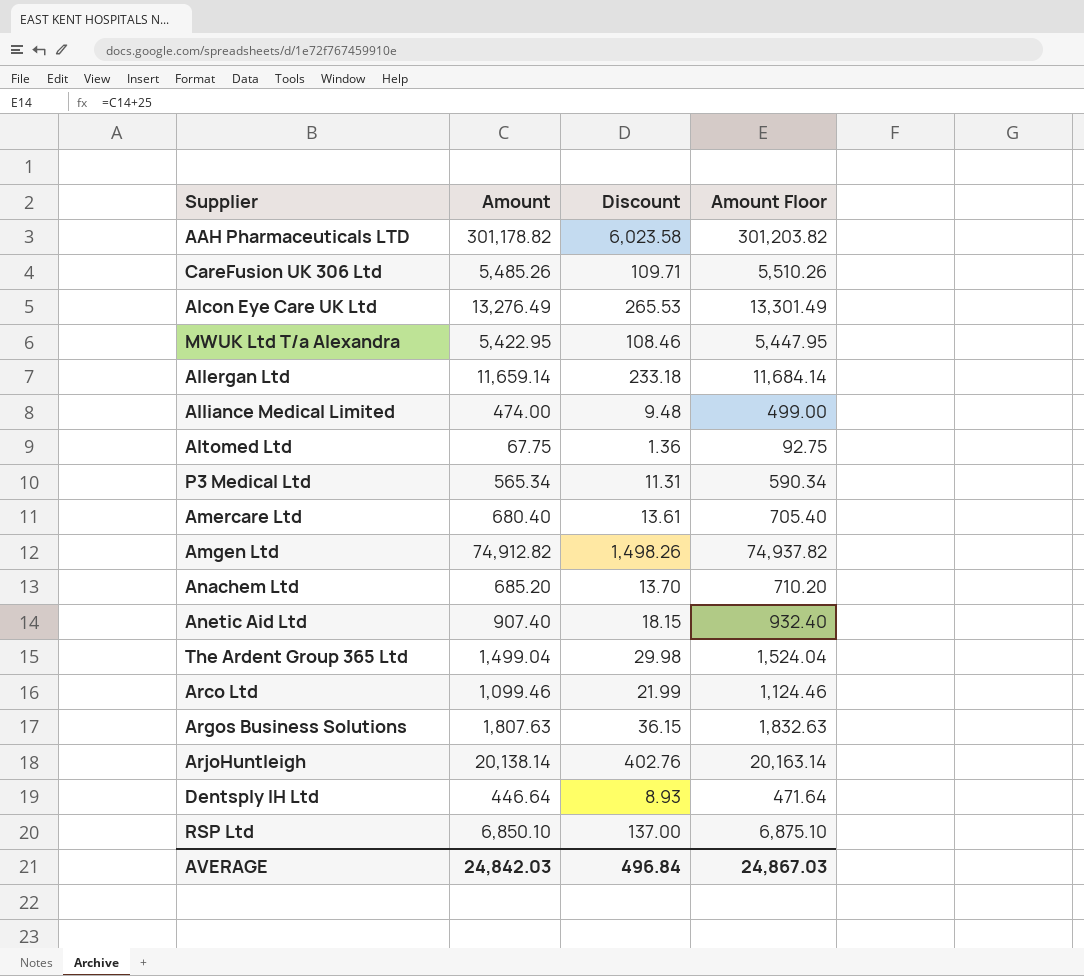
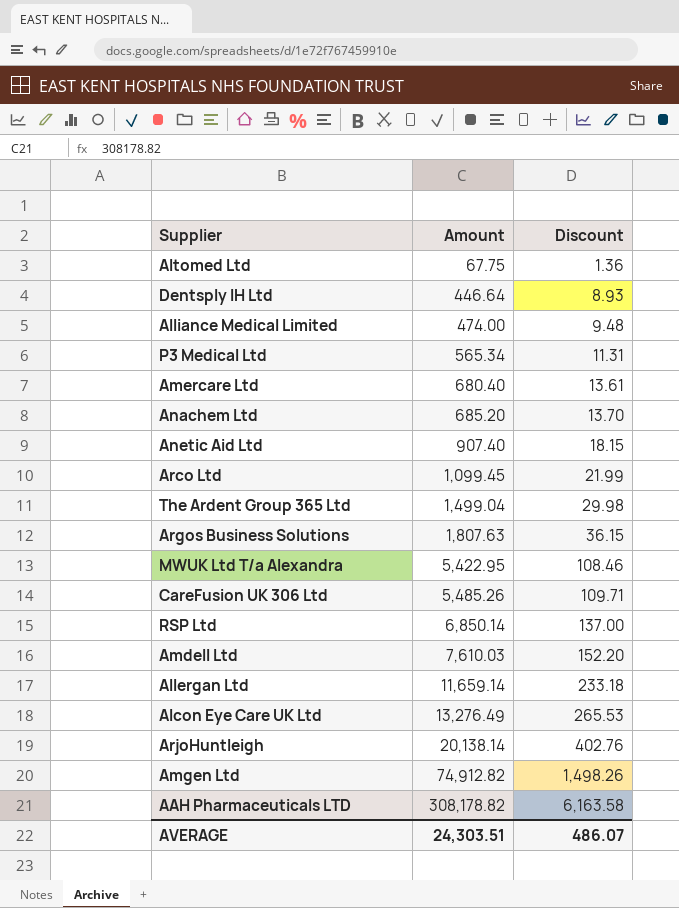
row order: none -> Amount ascending
column Amount Floor | formula: [Amount] + 25 -> none
Arco Ltd | Amount: 1,099.46 -> 1,099.45
RSP Ltd | Amount: 6,850.10 -> 6,850.14
row Amdell Ltd: none -> 7,610.03 | 152.20
AAH Pharmaceuticals LTD | Amount: 301,178.82 -> 308,178.82
AAH Pharmaceuticals LTD | Discount: 6,023.58 -> 6,163.58
AVERAGE | Amount: 24,842.03 -> 24,303.51
AVERAGE | Discount: 496.84 -> 486.07

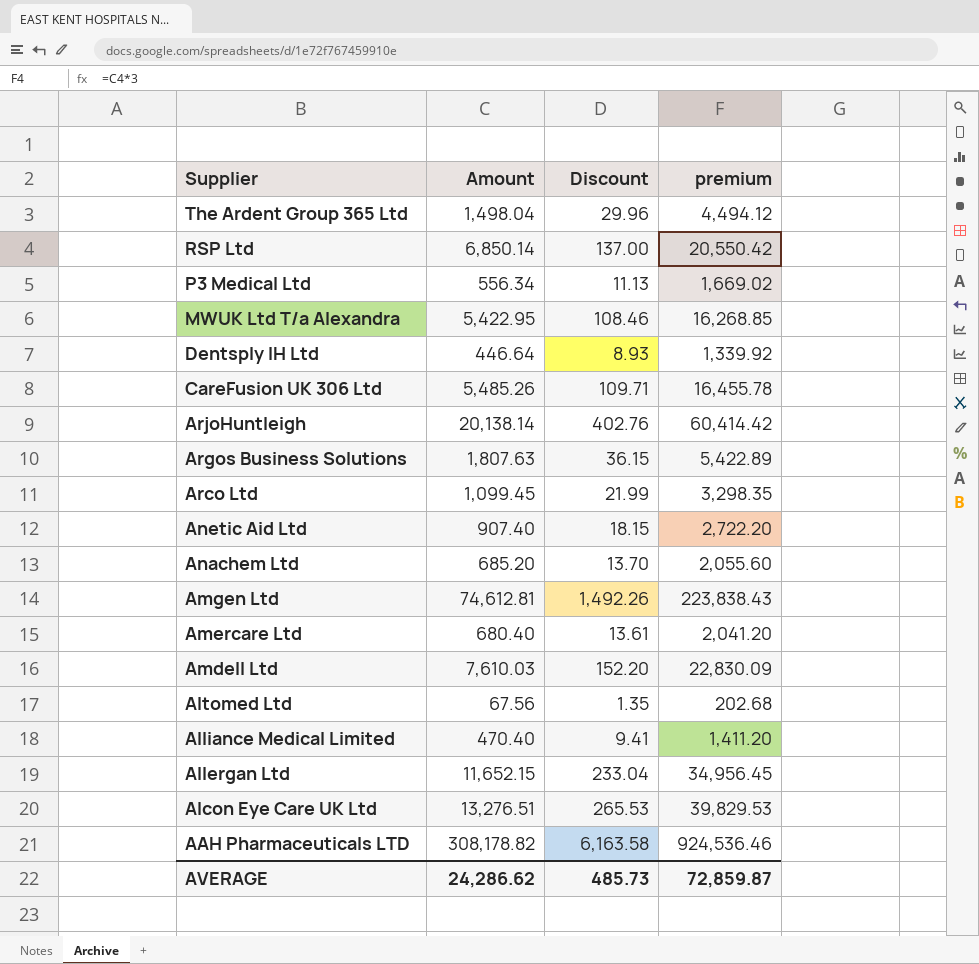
row order: Amount ascending -> Supplier descending
column premium | formula: none -> [Amount] * 3
The Ardent Group 365 Ltd | Amount: 1,499.04 -> 1,498.04
The Ardent Group 365 Ltd | Discount: 29.98 -> 29.96
P3 Medical Ltd | Amount: 565.34 -> 556.34
P3 Medical Ltd | Discount: 11.31 -> 11.13
Amgen Ltd | Amount: 74,912.82 -> 74,612.81
Amgen Ltd | Discount: 1,498.26 -> 1,492.26
Altomed Ltd | Amount: 67.75 -> 67.56
Altomed Ltd | Discount: 1.36 -> 1.35
Alliance Medical Limited | Amount: 474.00 -> 470.40
Alliance Medical Limited | Discount: 9.48 -> 9.41
Allergan Ltd | Amount: 11,659.14 -> 11,652.15
Allergan Ltd | Discount: 233.18 -> 233.04
Alcon Eye Care UK Ltd | Amount: 13,276.49 -> 13,276.51
AVERAGE | Amount: 24,303.51 -> 24,286.62
AVERAGE | Discount: 486.07 -> 485.73

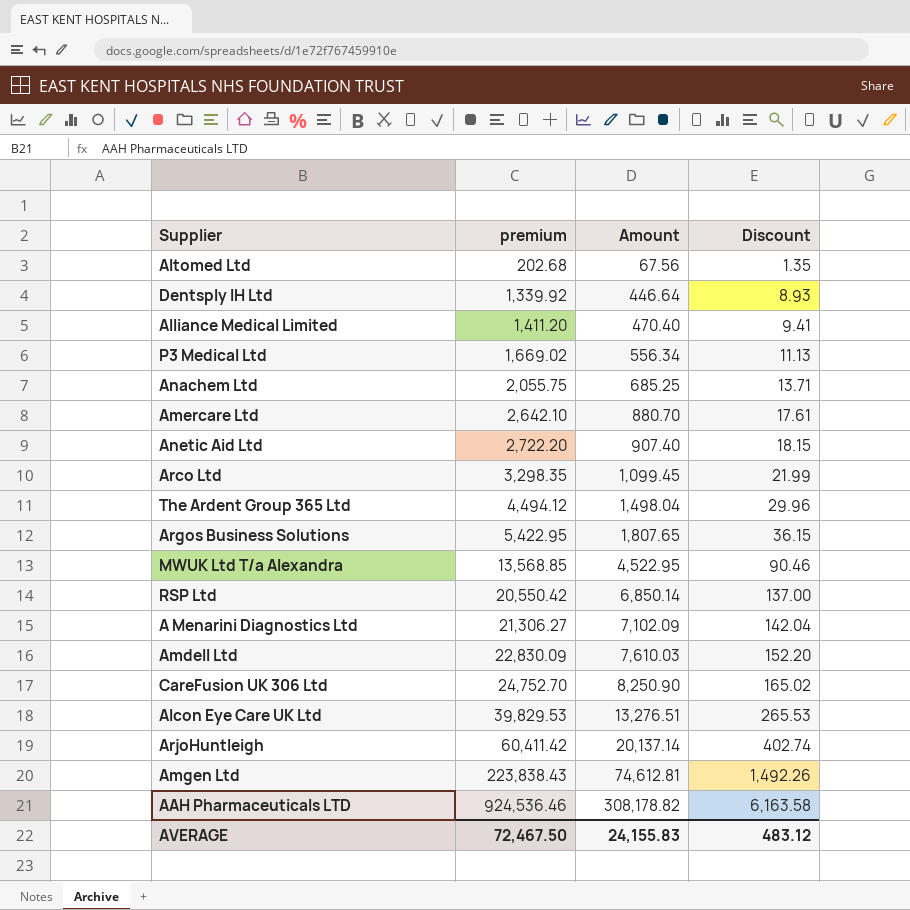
row order: Supplier descending -> premium ascending
column premium | position: 4 -> 2
row Allergan Ltd: 11,652.15 | 233.04 | 34,956.45 -> none
Anachem Ltd | premium: 2,055.60 -> 2,055.75
Anachem Ltd | Amount: 685.20 -> 685.25
Anachem Ltd | Discount: 13.70 -> 13.71
Amercare Ltd | premium: 2,041.20 -> 2,642.10
Amercare Ltd | Amount: 680.40 -> 880.70
Amercare Ltd | Discount: 13.61 -> 17.61
Argos Business Solutions | premium: 5,422.89 -> 5,422.95
Argos Business Solutions | Amount: 1,807.63 -> 1,807.65
MWUK Ltd T/a Alexandra | premium: 16,268.85 -> 13,568.85
MWUK Ltd T/a Alexandra | Amount: 5,422.95 -> 4,522.95
MWUK Ltd T/a Alexandra | Discount: 108.46 -> 90.46
row A Menarini Diagnostics Ltd: none -> 21,306.27 | 7,102.09 | 142.04
CareFusion UK 306 Ltd | premium: 16,455.78 -> 24,752.70
CareFusion UK 306 Ltd | Amount: 5,485.26 -> 8,250.90
CareFusion UK 306 Ltd | Discount: 109.71 -> 165.02
ArjoHuntleigh | premium: 60,414.42 -> 60,411.42
ArjoHuntleigh | Amount: 20,138.14 -> 20,137.14
ArjoHuntleigh | Discount: 402.76 -> 402.74
AVERAGE | premium: 72,859.87 -> 72,467.50
AVERAGE | Amount: 24,286.62 -> 24,155.83
AVERAGE | Discount: 485.73 -> 483.12

